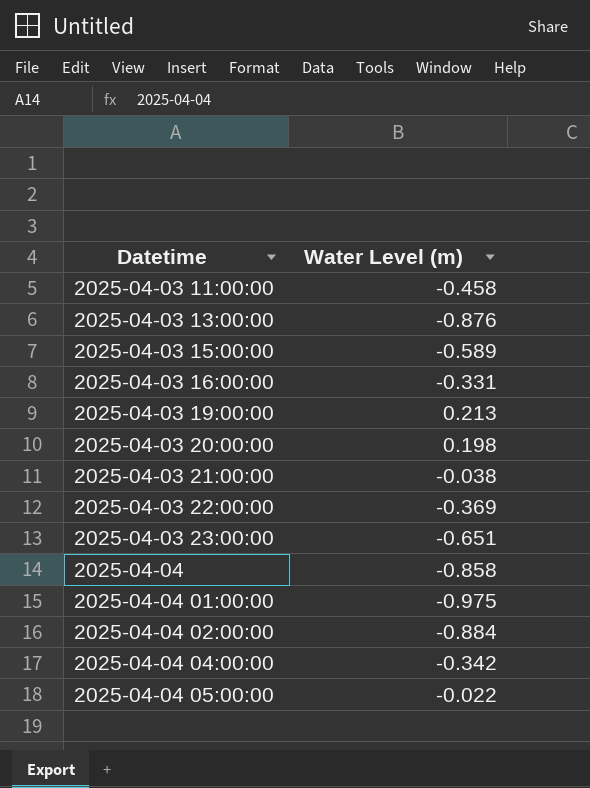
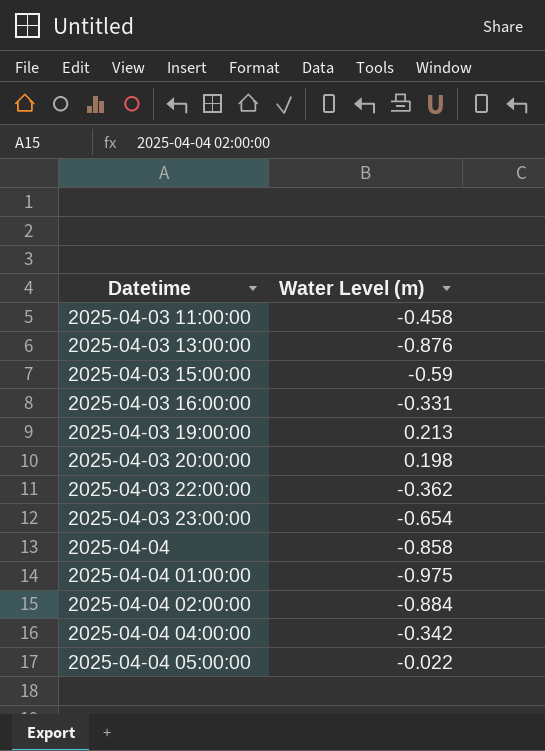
row 2025-04-03 21:00:00: -0.038 -> none
2025-04-03 15:00:00 | Water Level (m): -0.589 -> -0.59
2025-04-03 22:00:00 | Water Level (m): -0.369 -> -0.362
2025-04-03 23:00:00 | Water Level (m): -0.651 -> -0.654

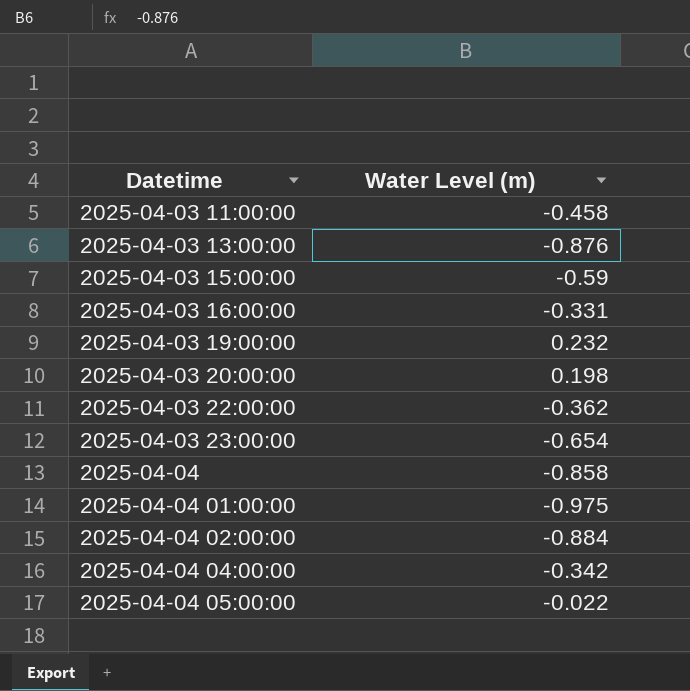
2025-04-03 19:00:00 | Water Level (m): 0.213 -> 0.232

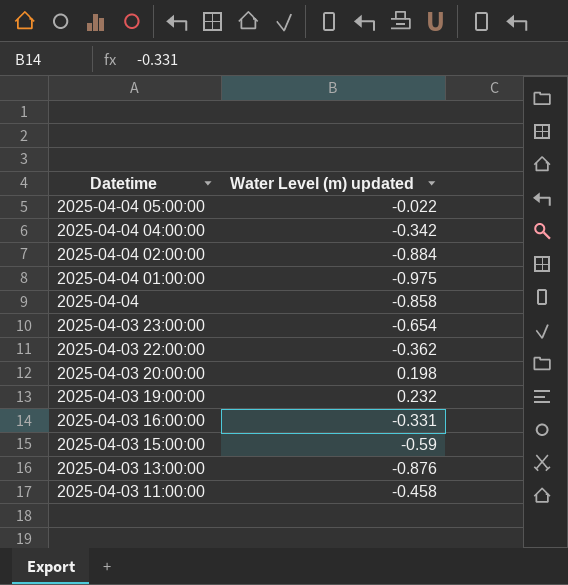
row order: Datetime ascending -> Datetime descending
column name: Water Level (m) -> Water Level (m) updated

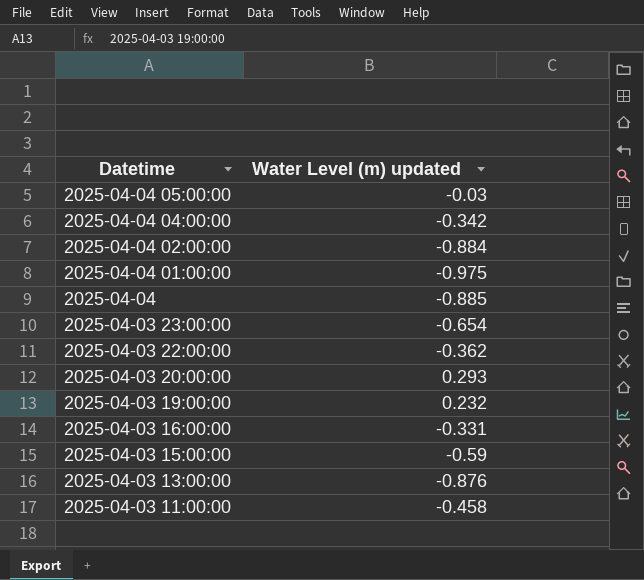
2025-04-04 05:00:00 | Water Level (m) updated: -0.022 -> -0.03
2025-04-04 | Water Level (m) updated: -0.858 -> -0.885
2025-04-03 20:00:00 | Water Level (m) updated: 0.198 -> 0.293

